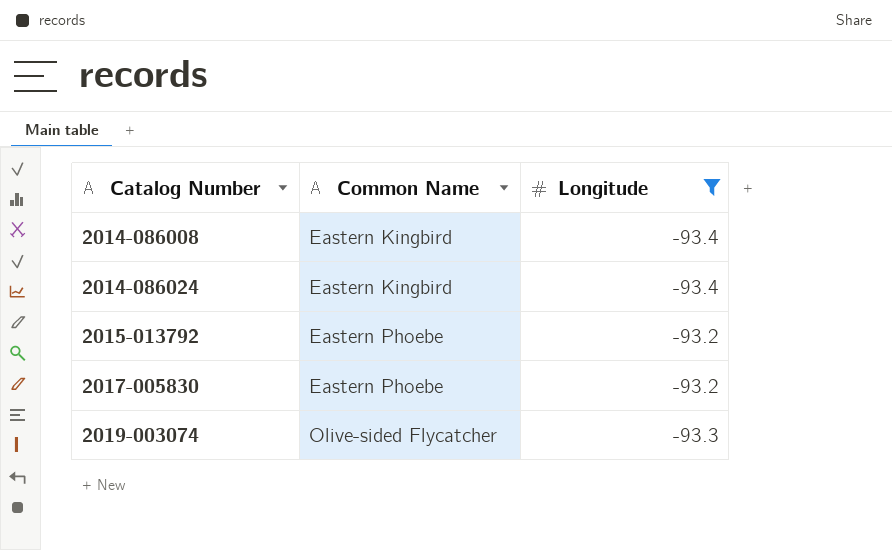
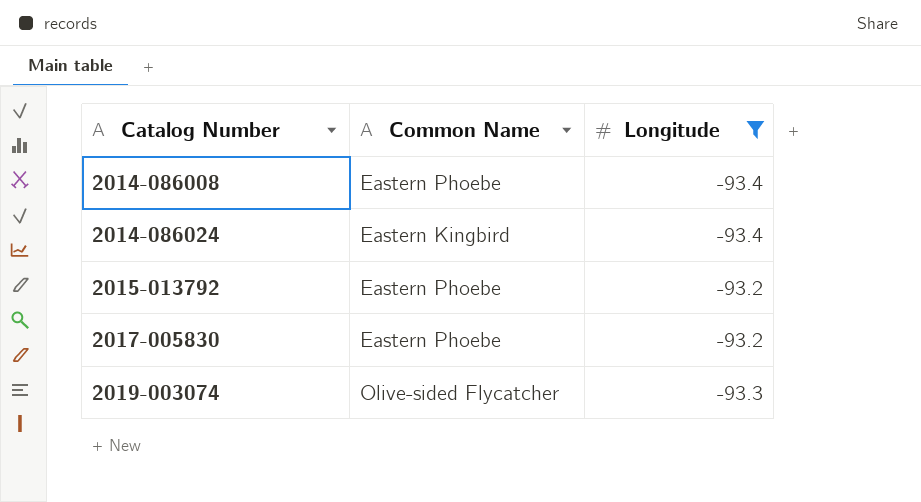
2014-086008 | Common Name: Eastern Kingbird -> Eastern Phoebe

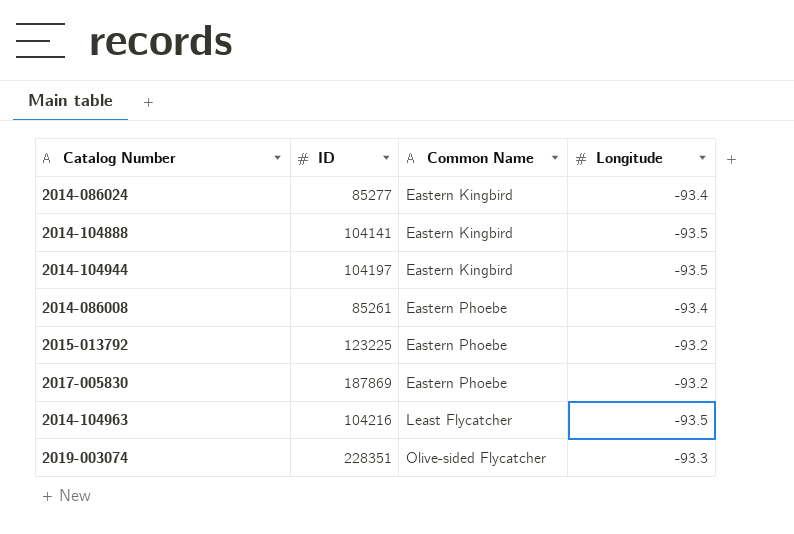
filter: Longitude != -93.5 -> none
row order: Catalog Number ascending -> Common Name ascending
column ID | position: none -> 2

